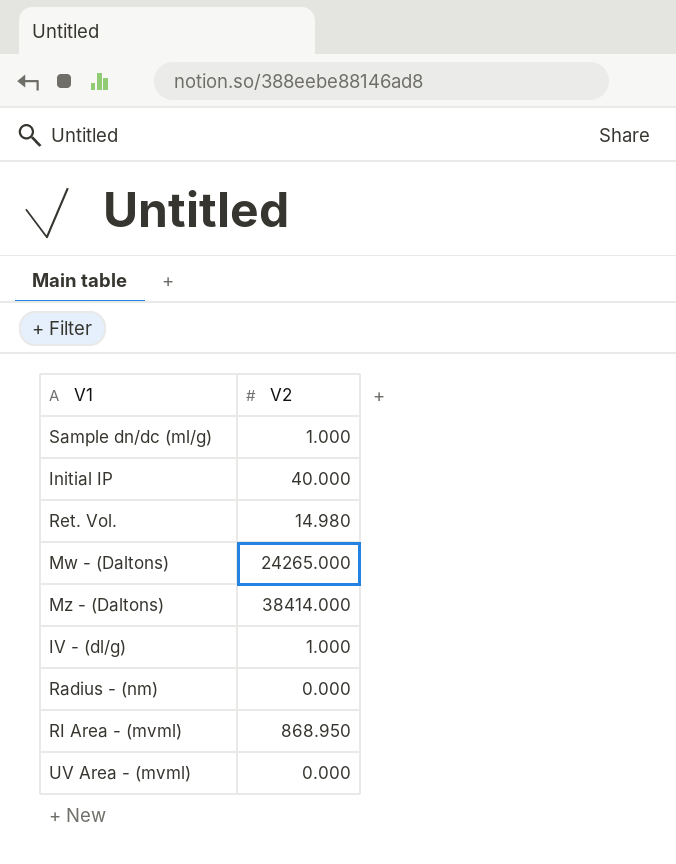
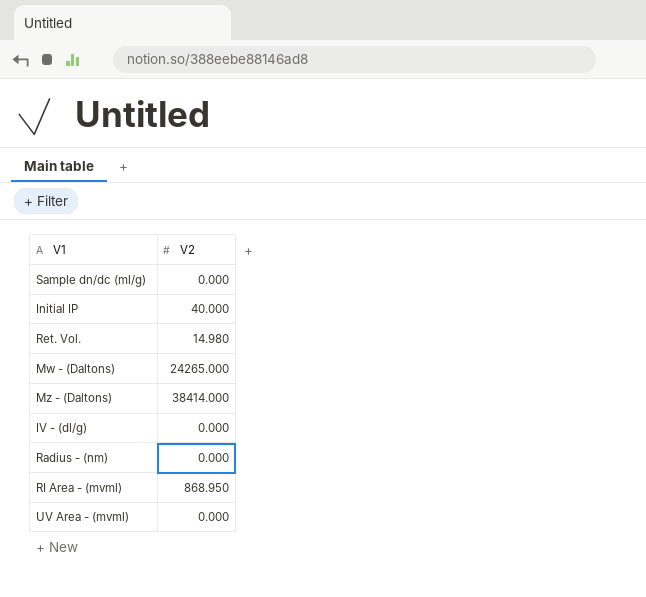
Sample dn/dc (ml/g) | V2: 1.000 -> 0.000
IV - (dl/g) | V2: 1.000 -> 0.000

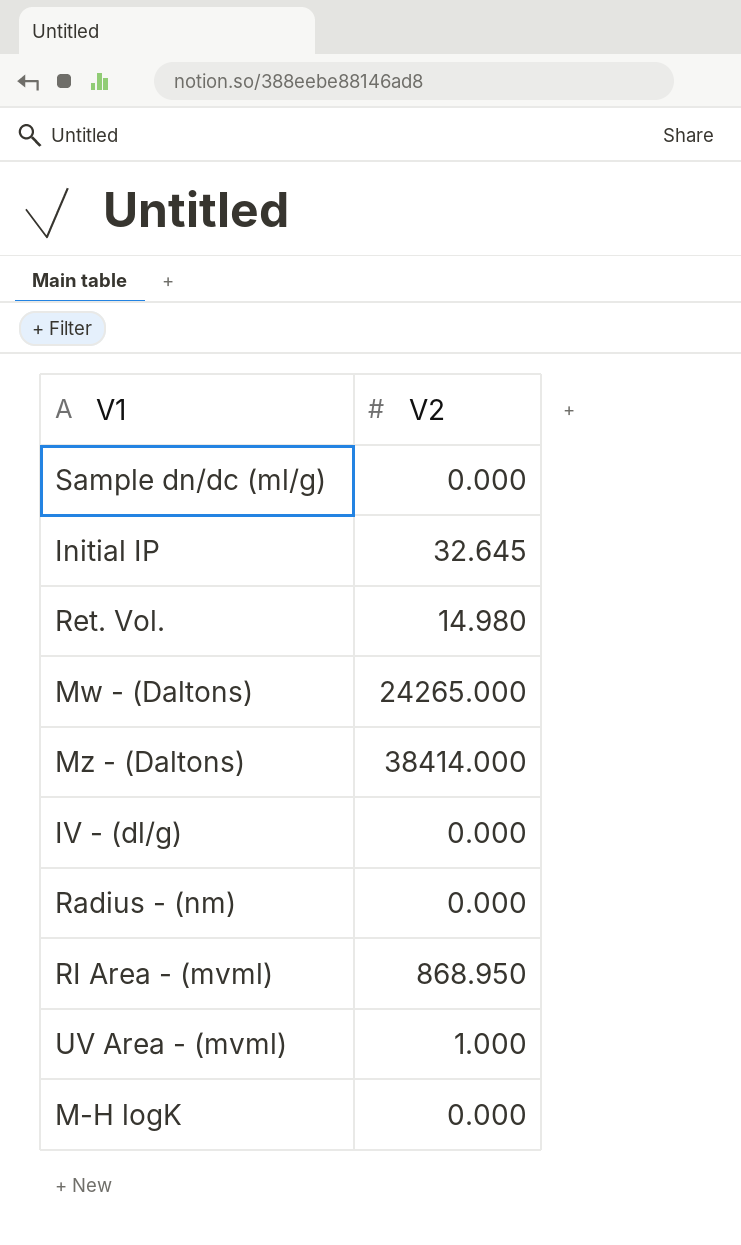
Initial IP | V2: 40.000 -> 32.645
UV Area - (mvml) | V2: 0.000 -> 1.000
row M-H logK: none -> 0.000

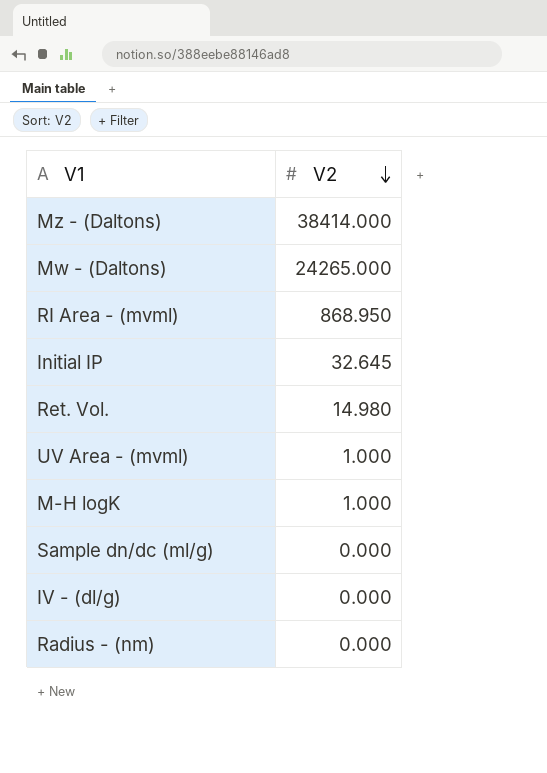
row order: none -> V2 descending
M-H logK | V2: 0.000 -> 1.000

